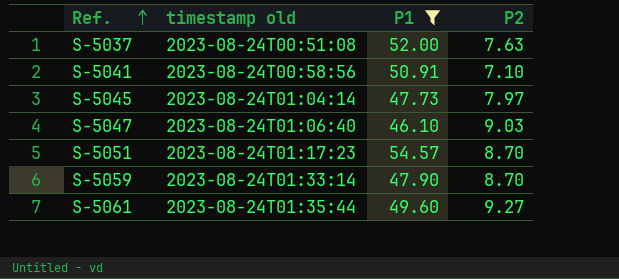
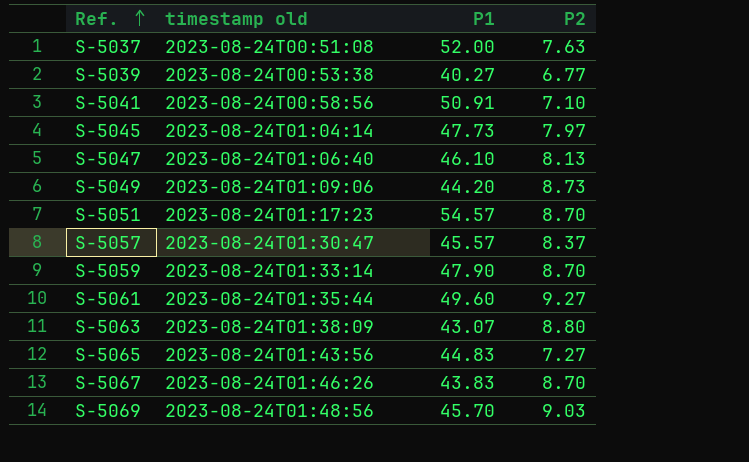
filter: P1 >= 46.10 -> none
S-5047 | P2: 9.03 -> 8.13

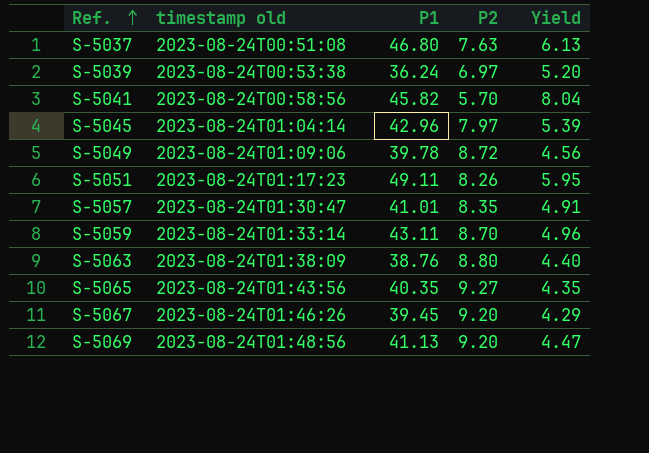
column Yield | formula: none -> [P1] / [P2]
row S-5047: 2023-08-24T01:06:40 | 46.10 | 8.13 -> none
row S-5061: 2023-08-24T01:35:44 | 49.60 | 9.27 -> none
S-5037 | P1: 52.00 -> 46.80
S-5039 | P1: 40.27 -> 36.24
S-5039 | P2: 6.77 -> 6.97
S-5041 | P1: 50.91 -> 45.82
S-5041 | P2: 7.10 -> 5.70
S-5045 | P1: 47.73 -> 42.96
S-5049 | P1: 44.20 -> 39.78
S-5049 | P2: 8.73 -> 8.72
S-5051 | P1: 54.57 -> 49.11
S-5051 | P2: 8.70 -> 8.26
S-5057 | P1: 45.57 -> 41.01
S-5057 | P2: 8.37 -> 8.35
S-5059 | P1: 47.90 -> 43.11
S-5063 | P1: 43.07 -> 38.76
S-5065 | P1: 44.83 -> 40.35
S-5065 | P2: 7.27 -> 9.27
S-5067 | P1: 43.83 -> 39.45
S-5067 | P2: 8.70 -> 9.20
S-5069 | P1: 45.70 -> 41.13
S-5069 | P2: 9.03 -> 9.20

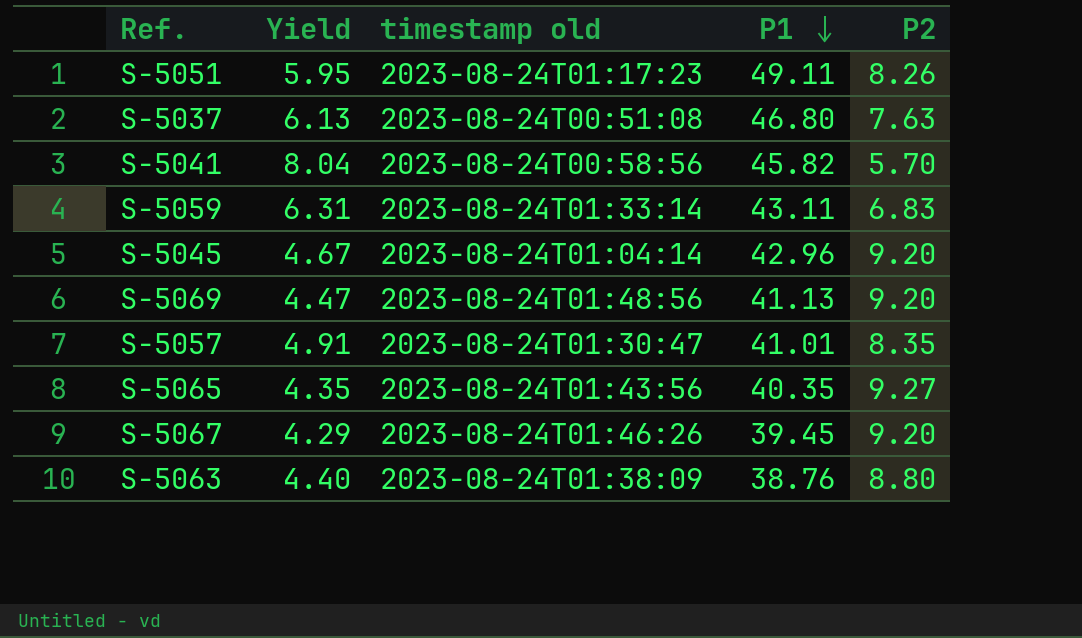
row order: Ref. ascending -> P1 descending
column Yield | position: 5 -> 2
row S-5039: 2023-08-24T00:53:38 | 36.24 | 6.97 | 5.20 -> none
row S-5049: 2023-08-24T01:09:06 | 39.78 | 8.72 | 4.56 -> none
S-5059 | Yield: 4.96 -> 6.31
S-5059 | P2: 8.70 -> 6.83
S-5045 | Yield: 5.39 -> 4.67
S-5045 | P2: 7.97 -> 9.20

